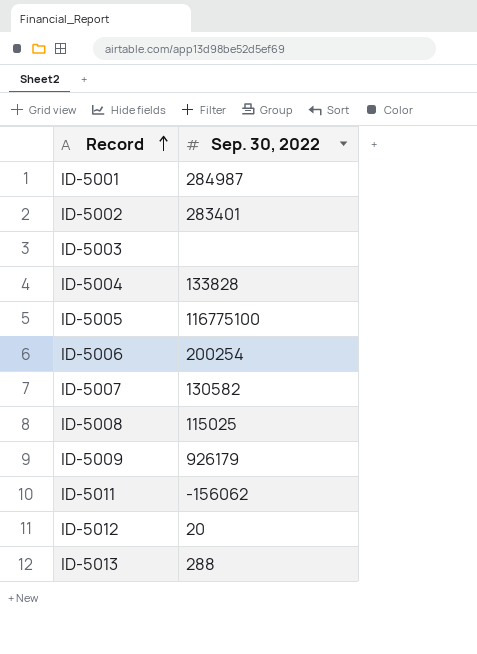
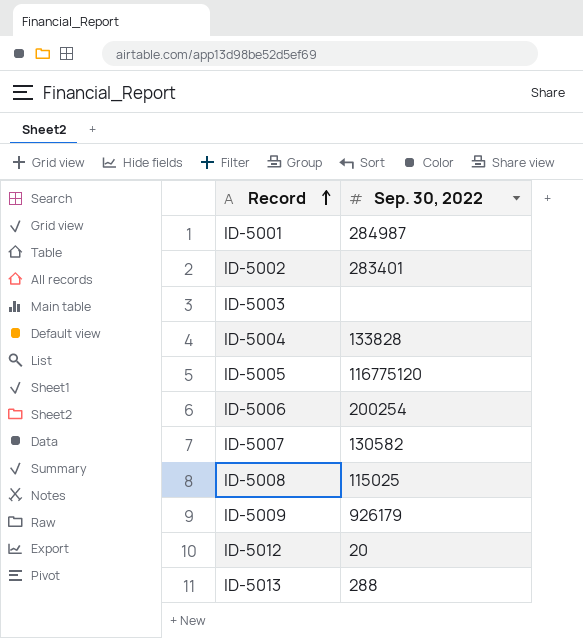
row ID-5011: -156062 -> none
ID-5005 | Sep. 30, 2022: 116775100 -> 116775120

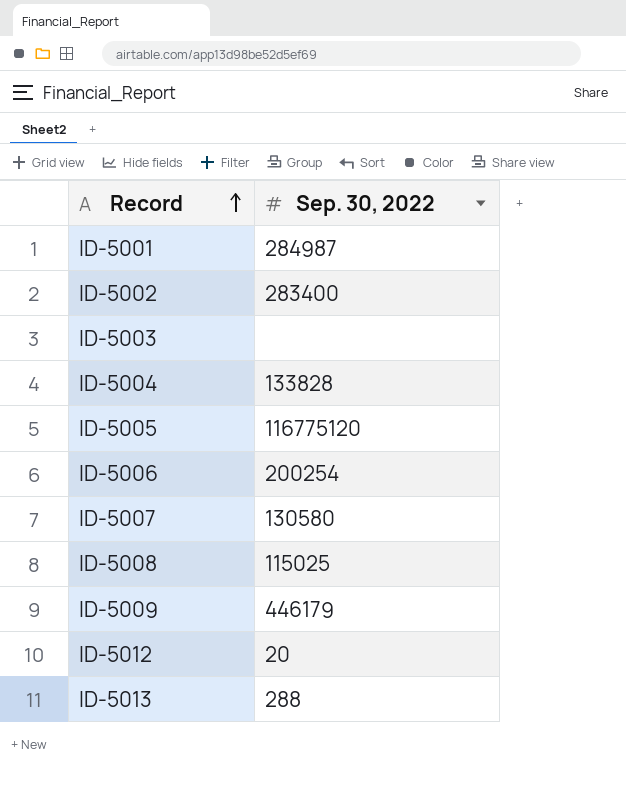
ID-5002 | Sep. 30, 2022: 283401 -> 283400
ID-5007 | Sep. 30, 2022: 130582 -> 130580
ID-5009 | Sep. 30, 2022: 926179 -> 446179

